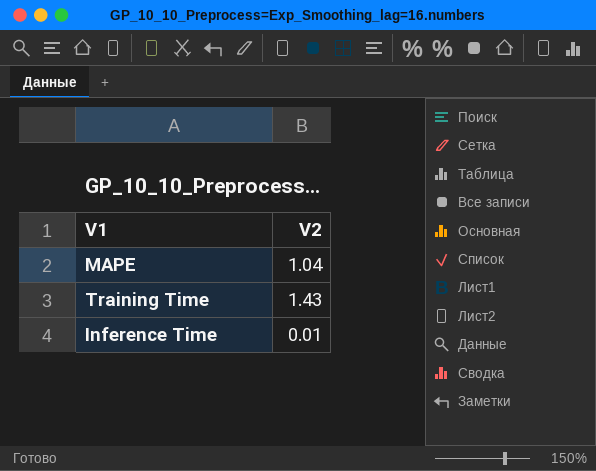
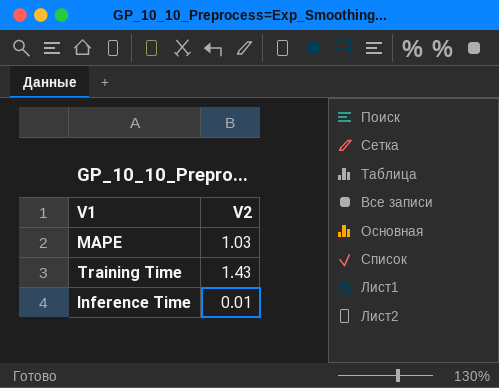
MAPE | V2: 1.04 -> 1.03

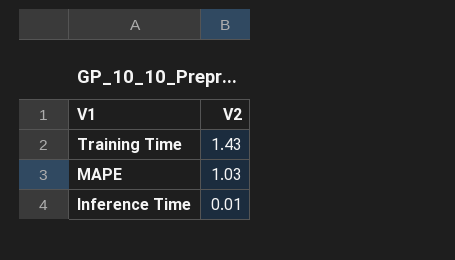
row order: none -> V1 descending

